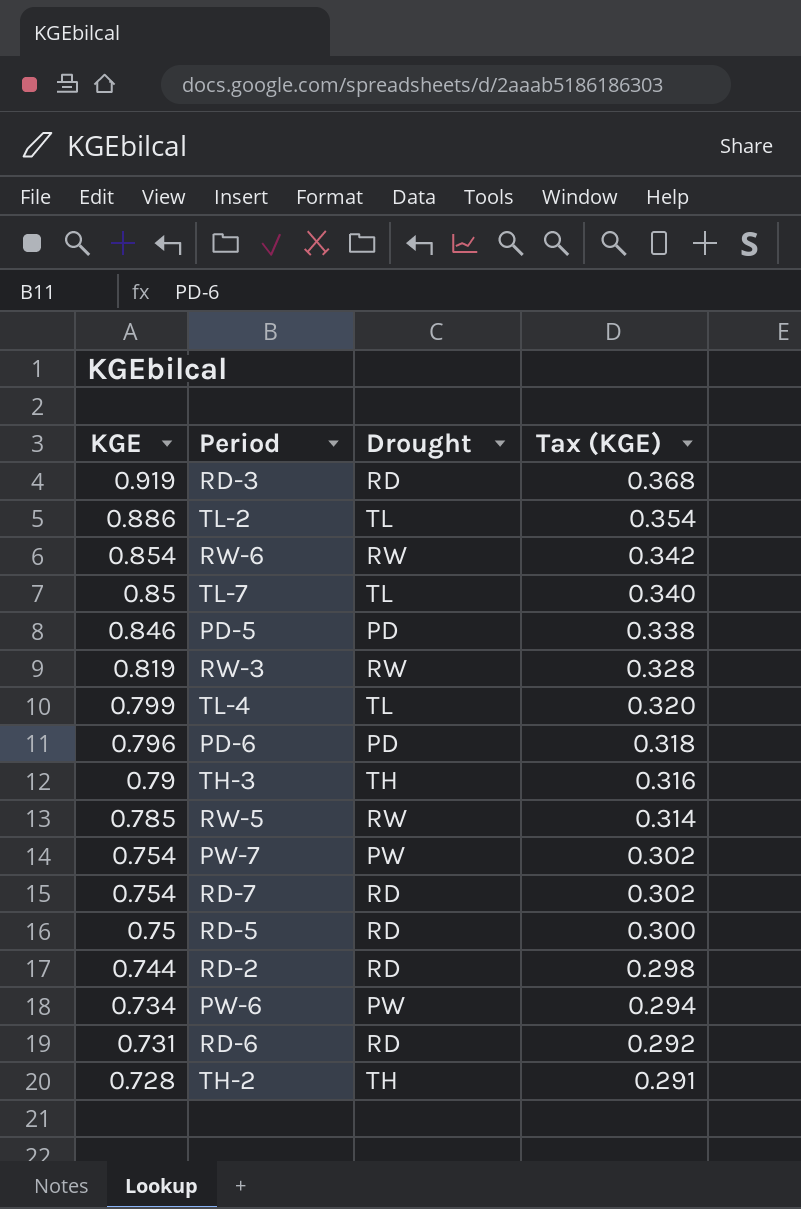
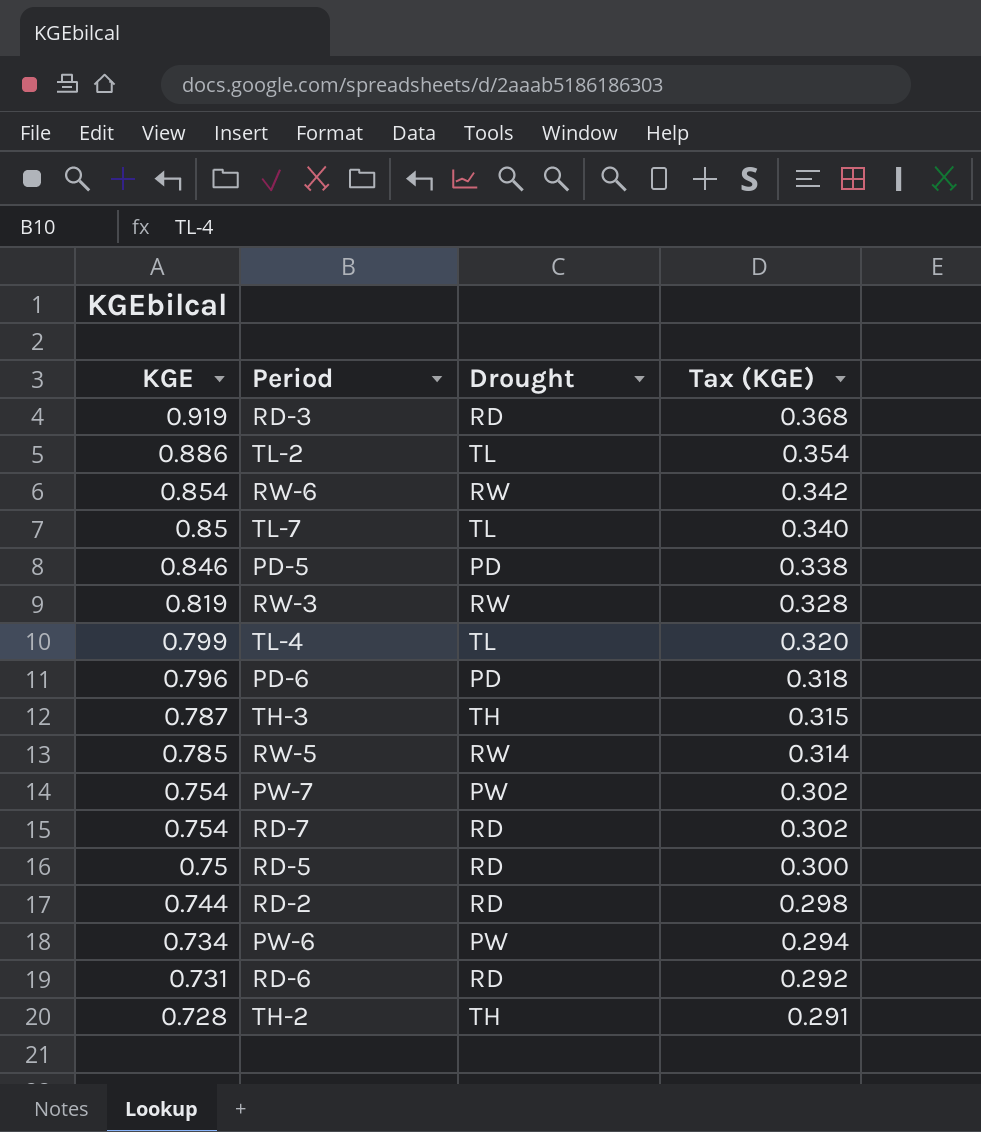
TH-3 | KGE: 0.79 -> 0.787
TH-3 | Tax (KGE): 0.316 -> 0.315

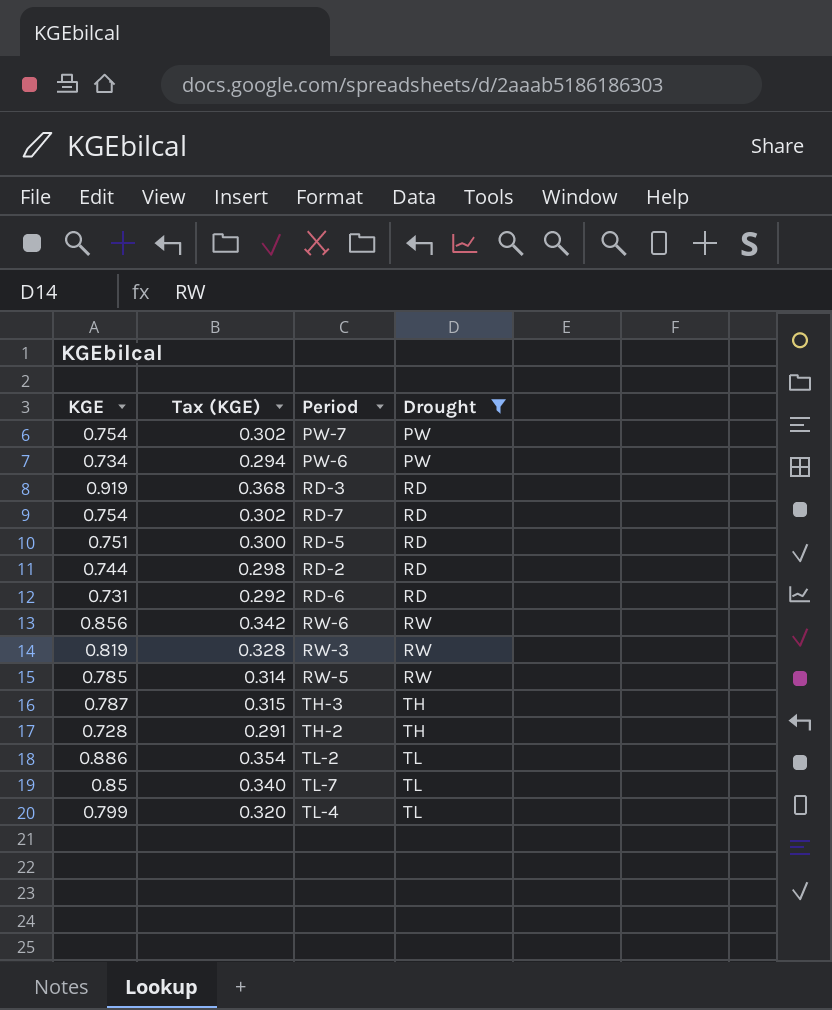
filter: none -> Drought != PD
row order: KGE descending -> Drought ascending
column Tax (KGE) | position: 4 -> 2
RD-5 | KGE: 0.75 -> 0.751
RW-6 | KGE: 0.854 -> 0.856

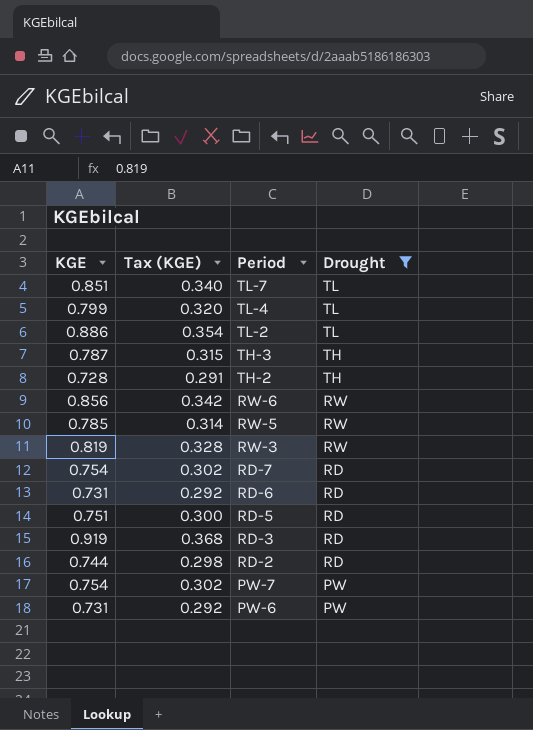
row order: Drought ascending -> Period descending
TL-7 | KGE: 0.85 -> 0.851
PW-6 | KGE: 0.734 -> 0.731
PW-6 | Tax (KGE): 0.294 -> 0.292

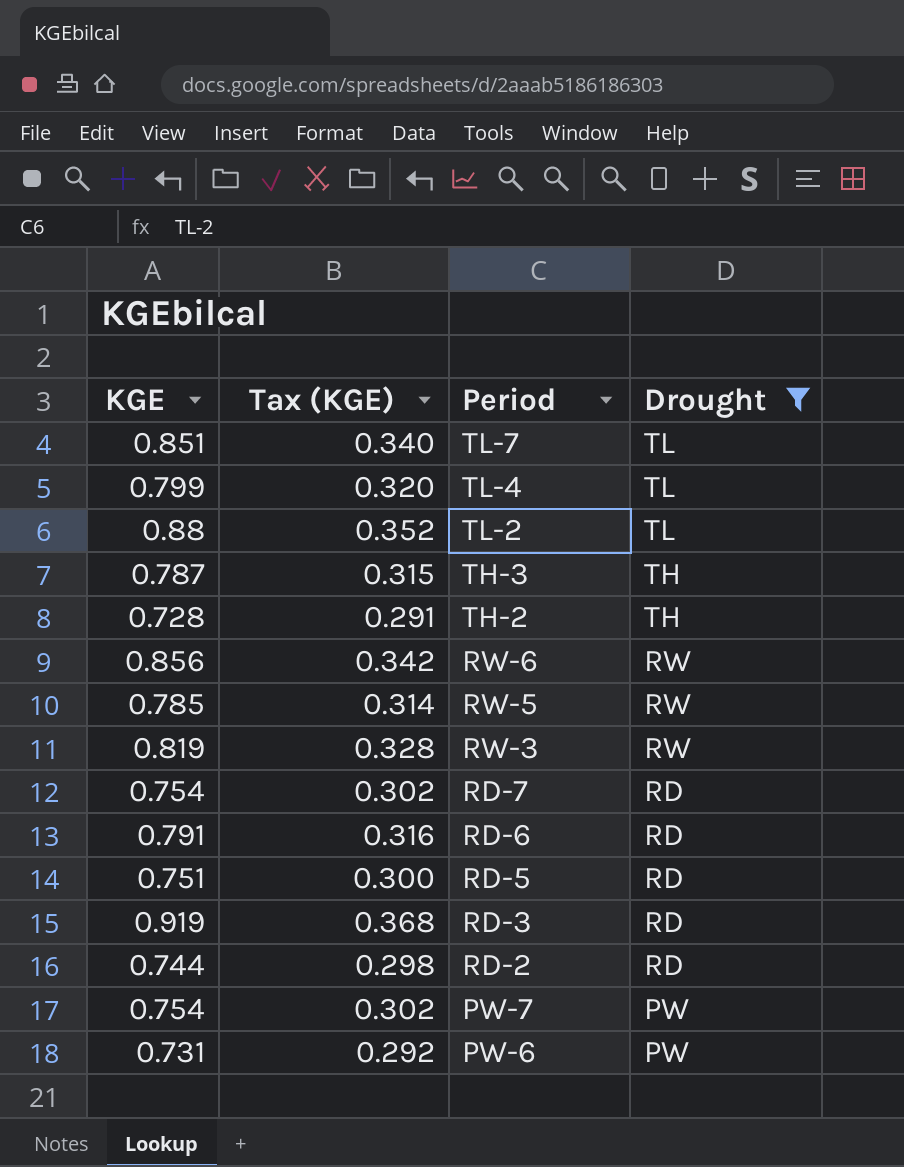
TL-2 | KGE: 0.886 -> 0.88
TL-2 | Tax (KGE): 0.354 -> 0.352
RD-6 | KGE: 0.731 -> 0.791
RD-6 | Tax (KGE): 0.292 -> 0.316

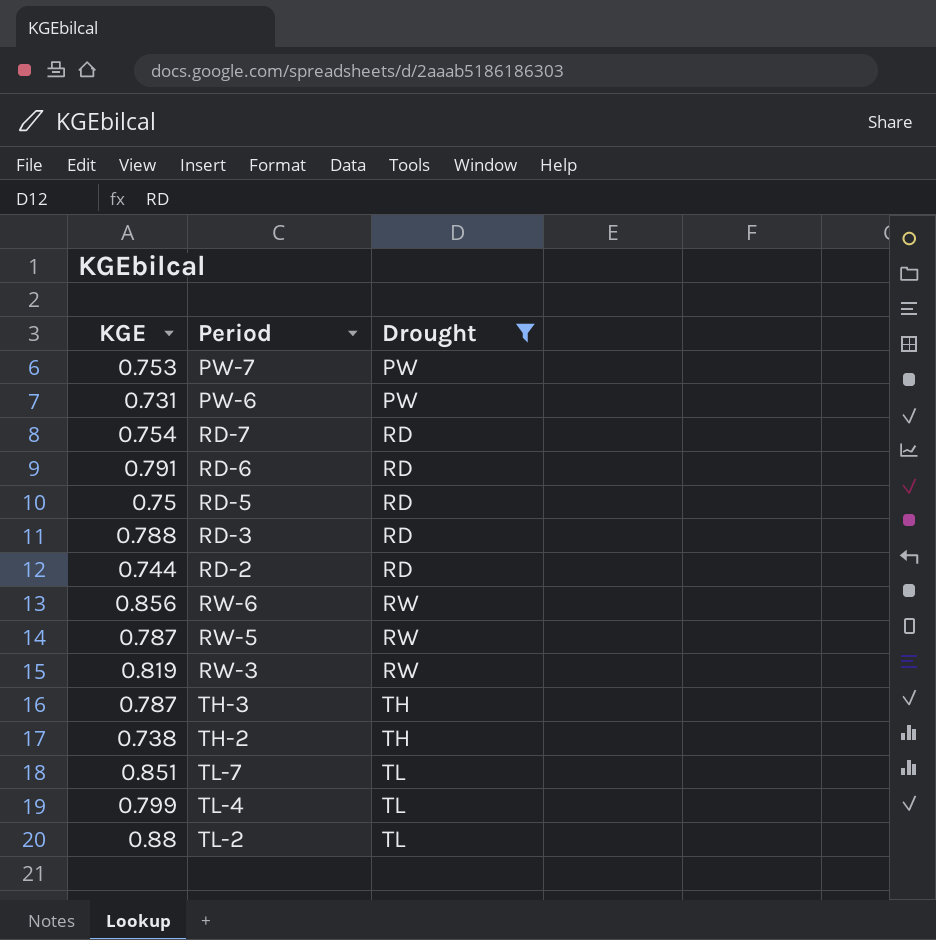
row order: Period descending -> Drought ascending
column Tax (KGE) | formula: [KGE] * 0.4 -> none
PW-7 | KGE: 0.754 -> 0.753
RD-5 | KGE: 0.751 -> 0.75
RD-3 | KGE: 0.919 -> 0.788
RW-5 | KGE: 0.785 -> 0.787
TH-2 | KGE: 0.728 -> 0.738

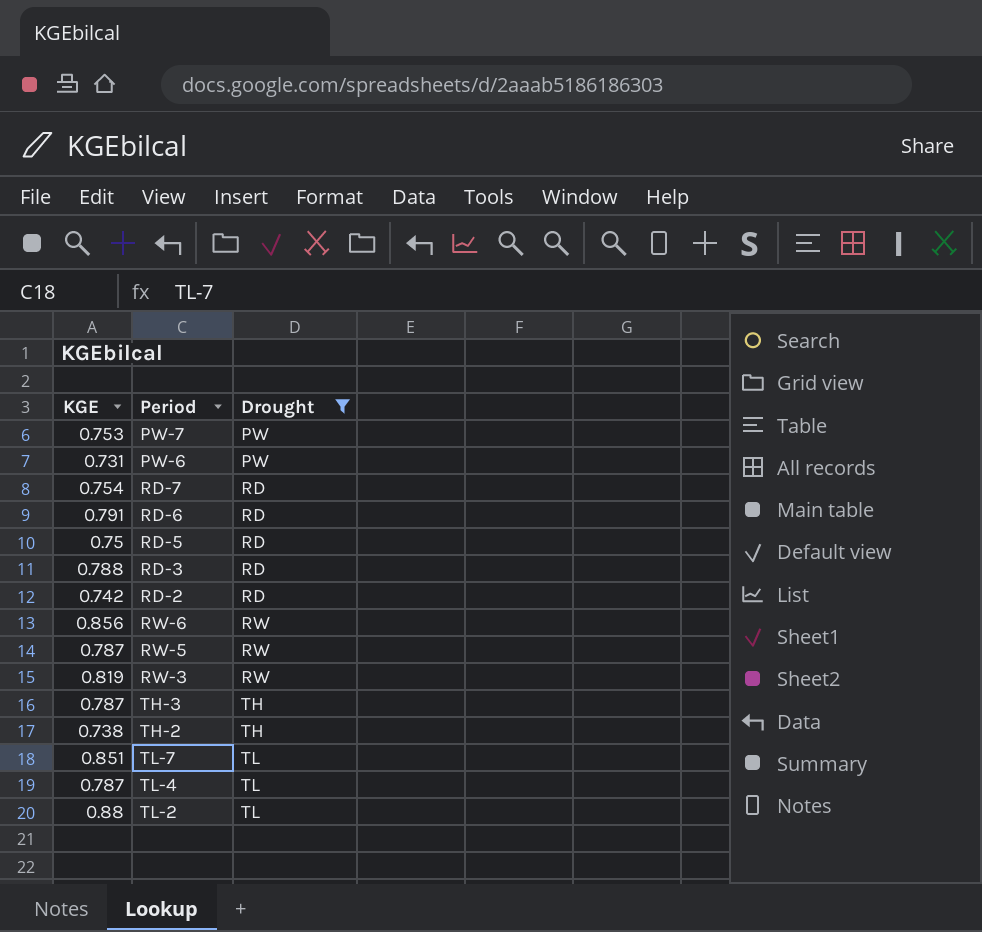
RD-2 | KGE: 0.744 -> 0.742
TL-4 | KGE: 0.799 -> 0.787

